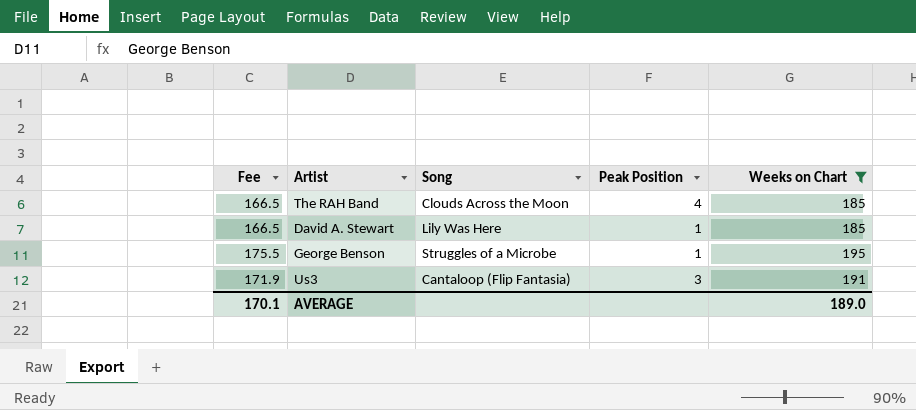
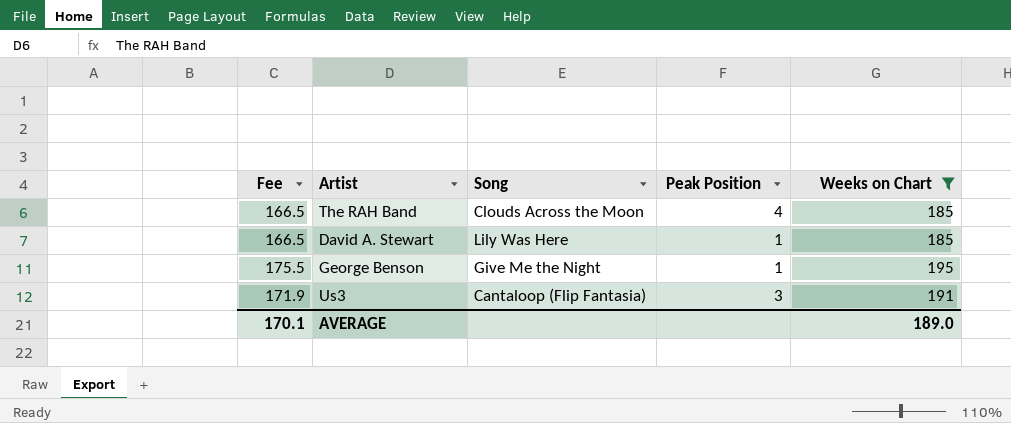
George Benson | Song: Struggles of a Microbe -> Give Me the Night

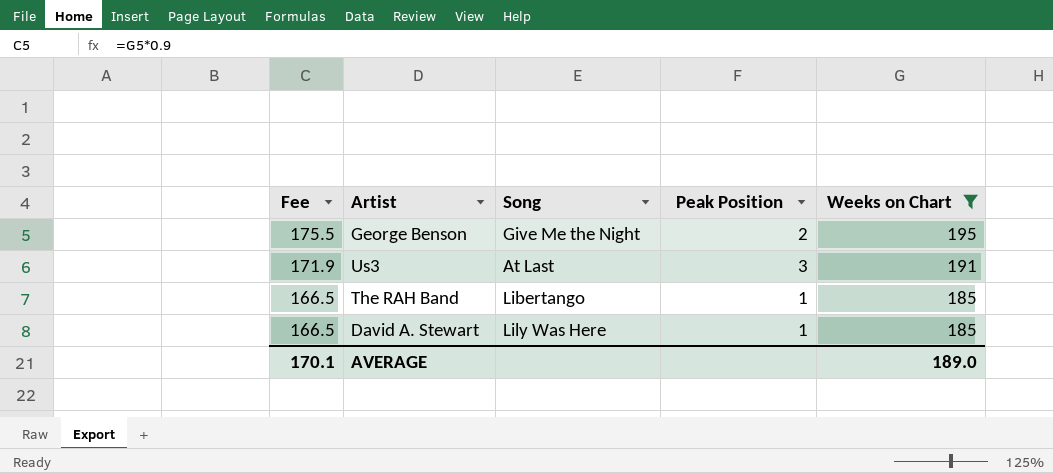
row order: none -> Fee descending
George Benson | Peak Position: 1 -> 2
Us3 | Song: Cantaloop (Flip Fantasia) -> At Last
The RAH Band | Song: Clouds Across the Moon -> Libertango
The RAH Band | Peak Position: 4 -> 1

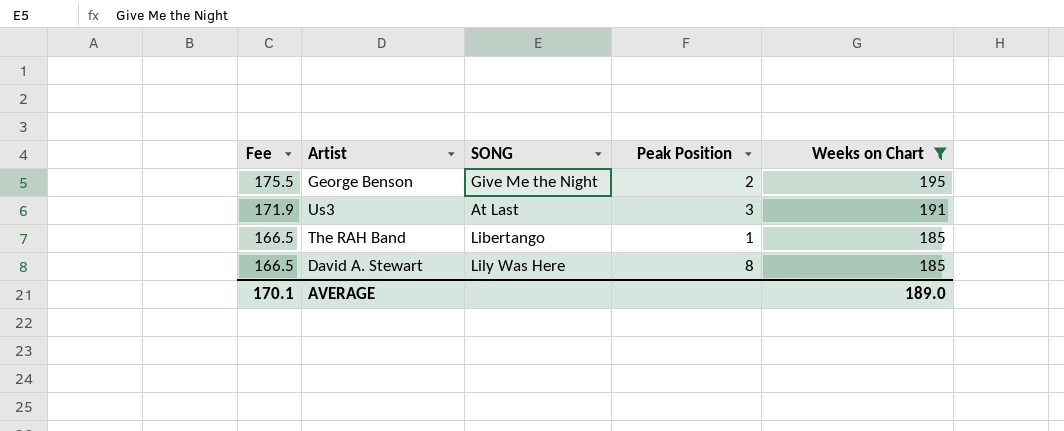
column name: Song -> SONG
David A. Stewart | Peak Position: 1 -> 8

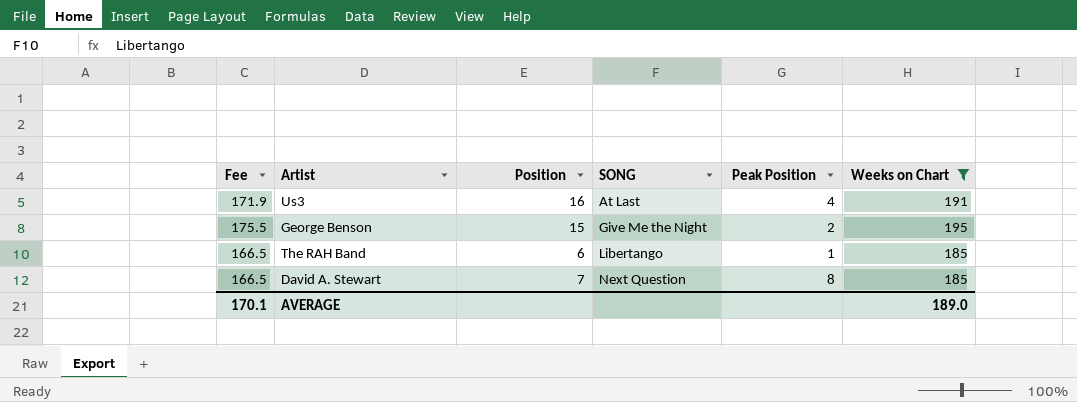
row order: Fee descending -> SONG ascending
column Position | position: none -> 3
Us3 | Peak Position: 3 -> 4
David A. Stewart | SONG: Lily Was Here -> Next Question

